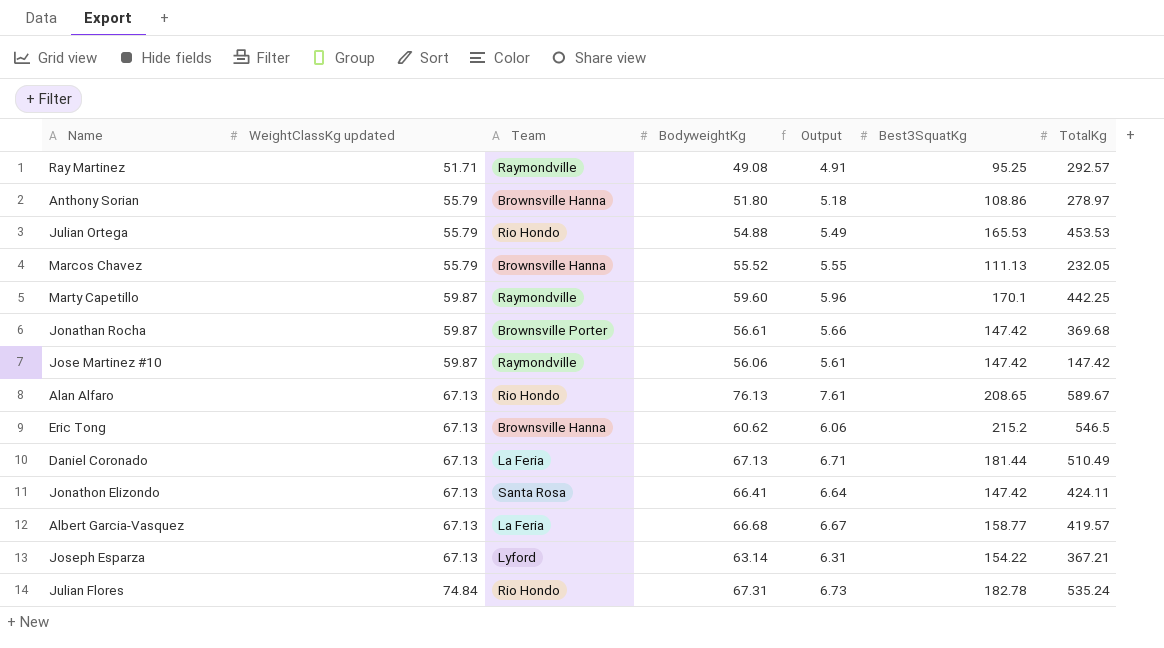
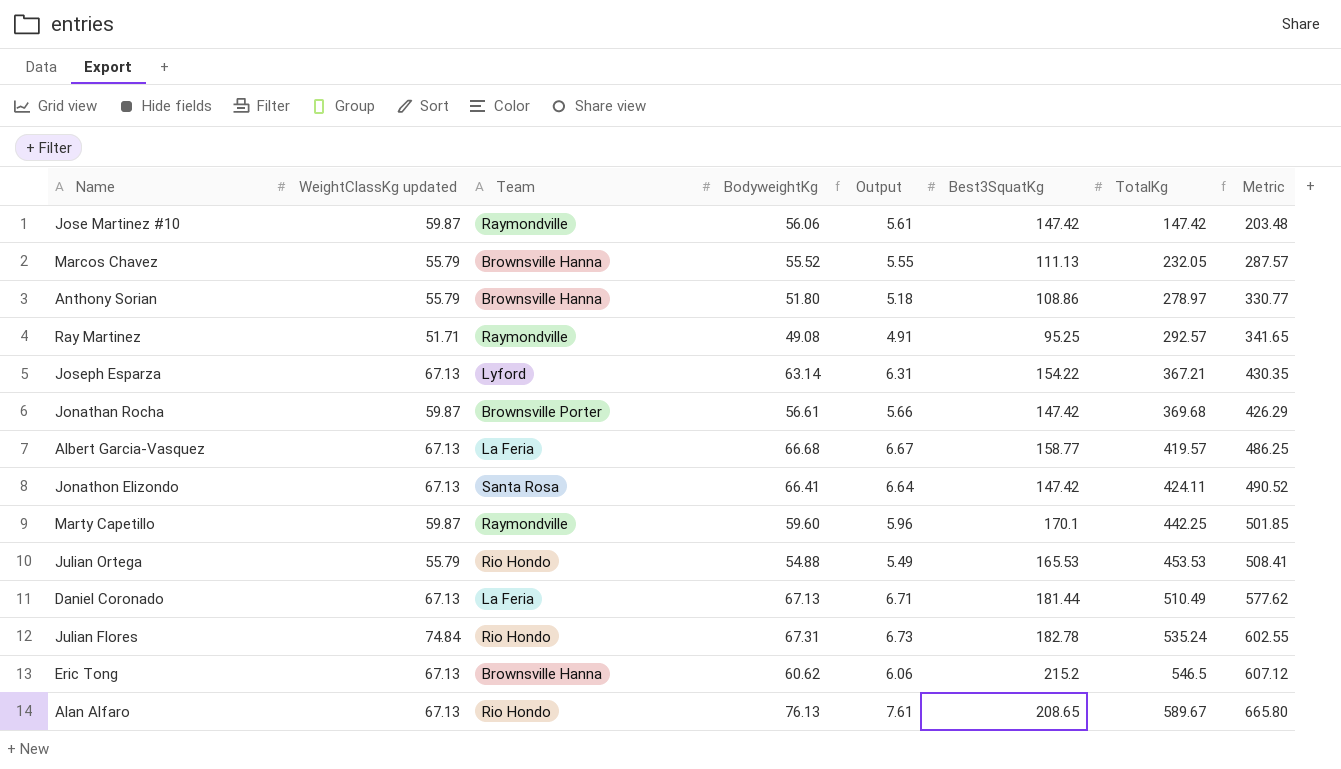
row order: WeightClassKg updated ascending -> TotalKg ascending
column Metric | formula: none -> [BodyweightKg] + [TotalKg]

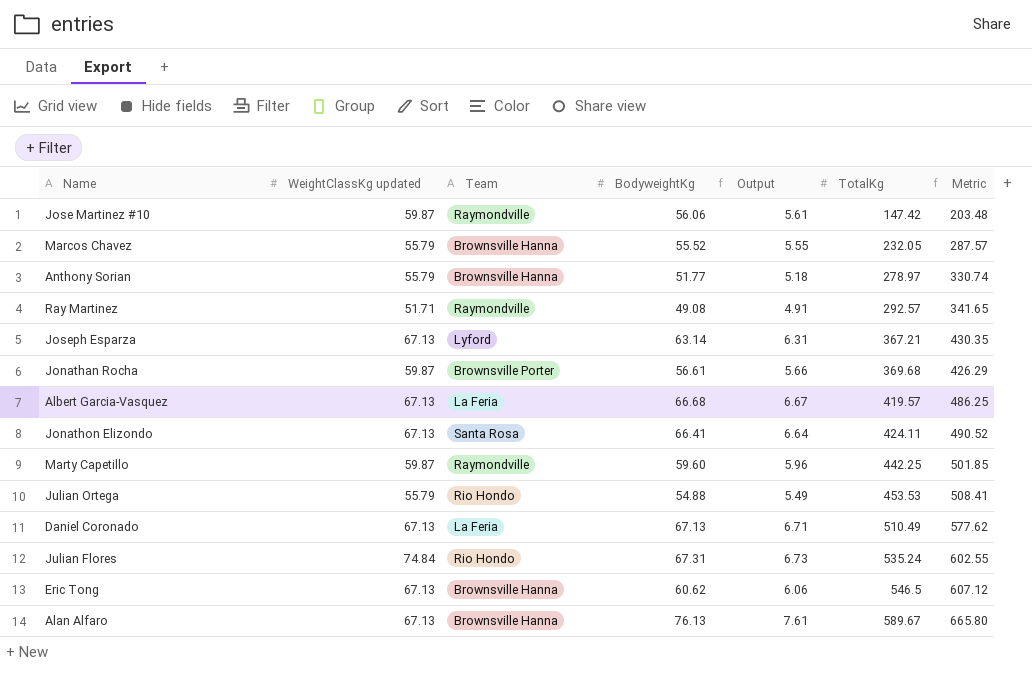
column Best3SquatKg | position: 6 -> none
Anthony Sorian | BodyweightKg: 51.80 -> 51.77
Anthony Sorian | Metric: 330.77 -> 330.74
Alan Alfaro | Team: Rio Hondo -> Brownsville Hanna

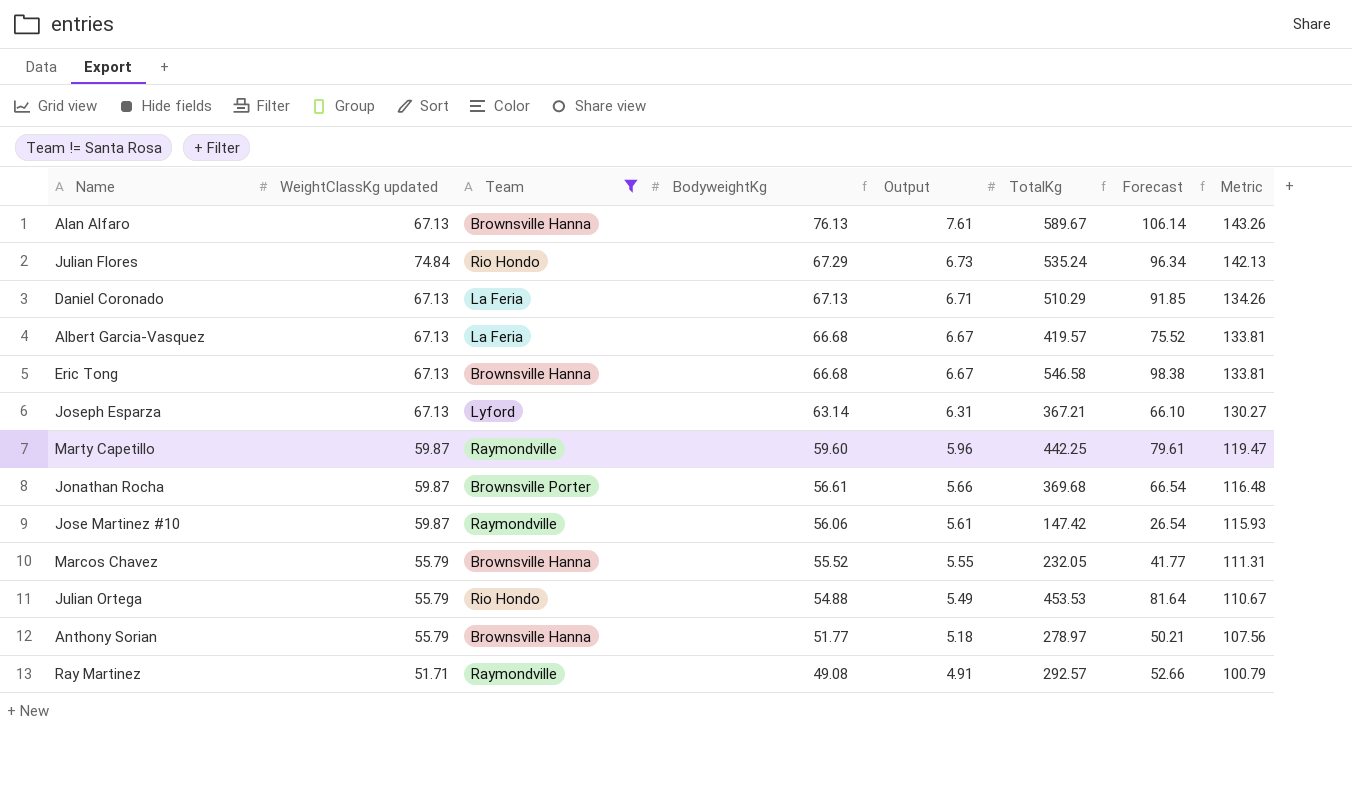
filter: none -> Team != Santa Rosa
row order: TotalKg ascending -> BodyweightKg descending
column Forecast | formula: none -> [TotalKg] * 0.18
column Metric | formula: [BodyweightKg] + [TotalKg] -> [WeightClassKg updated] + [BodyweightKg]
Julian Flores | BodyweightKg: 67.31 -> 67.29
Daniel Coronado | TotalKg: 510.49 -> 510.29
Eric Tong | BodyweightKg: 60.62 -> 66.68
Eric Tong | Output: 6.06 -> 6.67
Eric Tong | TotalKg: 546.5 -> 546.58

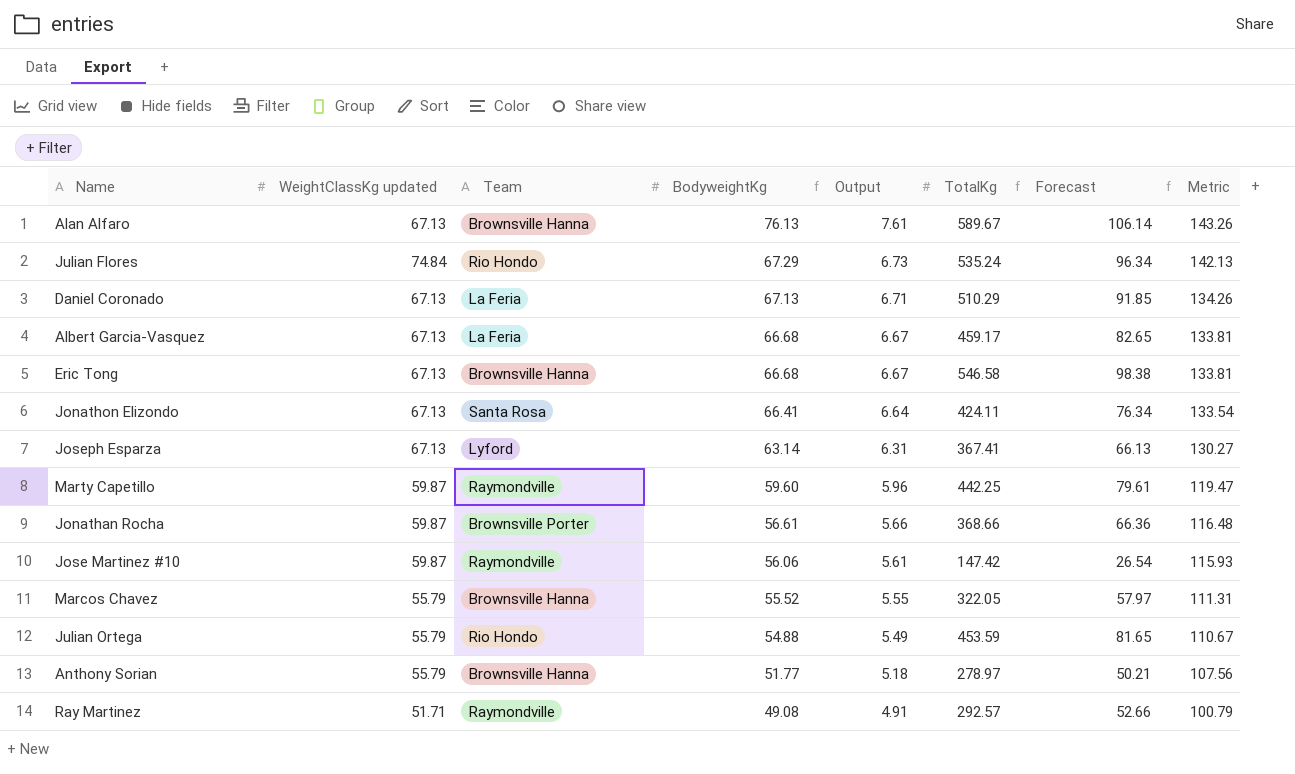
filter: Team != Santa Rosa -> none
Albert Garcia-Vasquez | TotalKg: 419.57 -> 459.17
Albert Garcia-Vasquez | Forecast: 75.52 -> 82.65
Joseph Esparza | TotalKg: 367.21 -> 367.41
Joseph Esparza | Forecast: 66.10 -> 66.13
Jonathan Rocha | TotalKg: 369.68 -> 368.66
Jonathan Rocha | Forecast: 66.54 -> 66.36
Marcos Chavez | TotalKg: 232.05 -> 322.05
Marcos Chavez | Forecast: 41.77 -> 57.97
Julian Ortega | TotalKg: 453.53 -> 453.59
Julian Ortega | Forecast: 81.64 -> 81.65

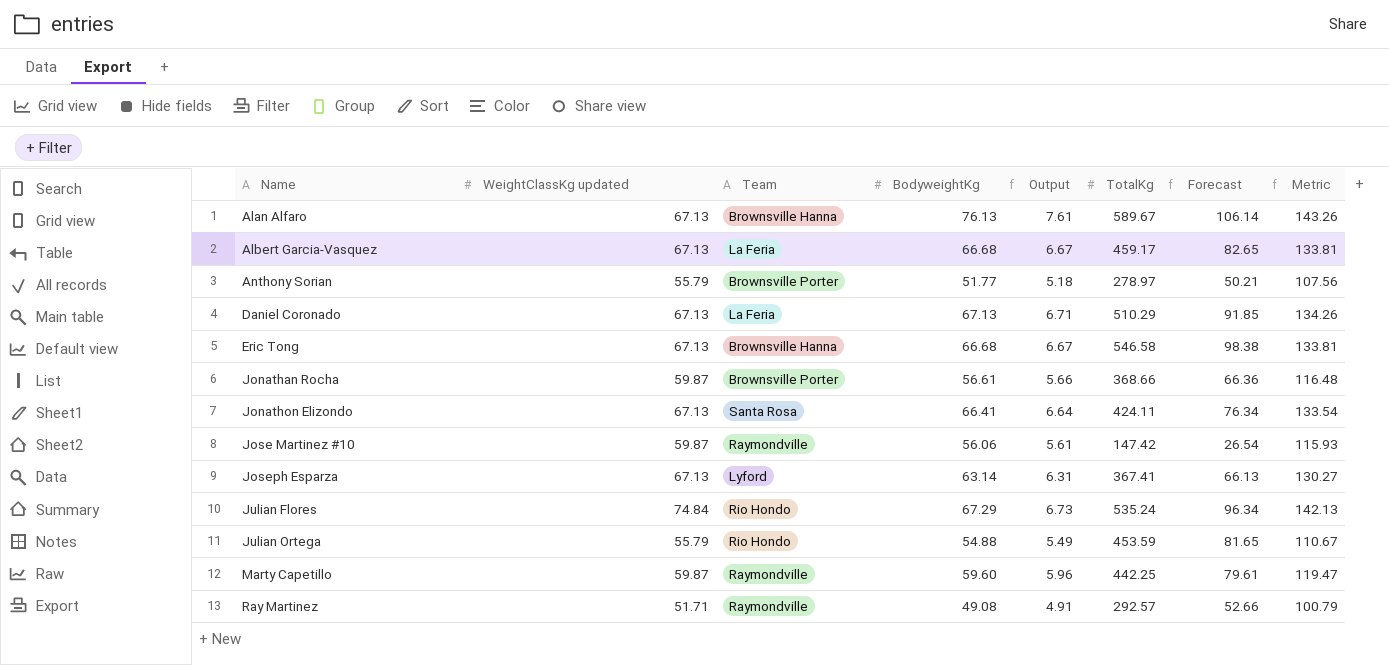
row order: BodyweightKg descending -> Name ascending
row Marcos Chavez: 55.79 | Brownsville Hanna | 55.52 | 5.55 | 322.05 | 57.97 | 111.31 -> none
Anthony Sorian | Team: Brownsville Hanna -> Brownsville Porter

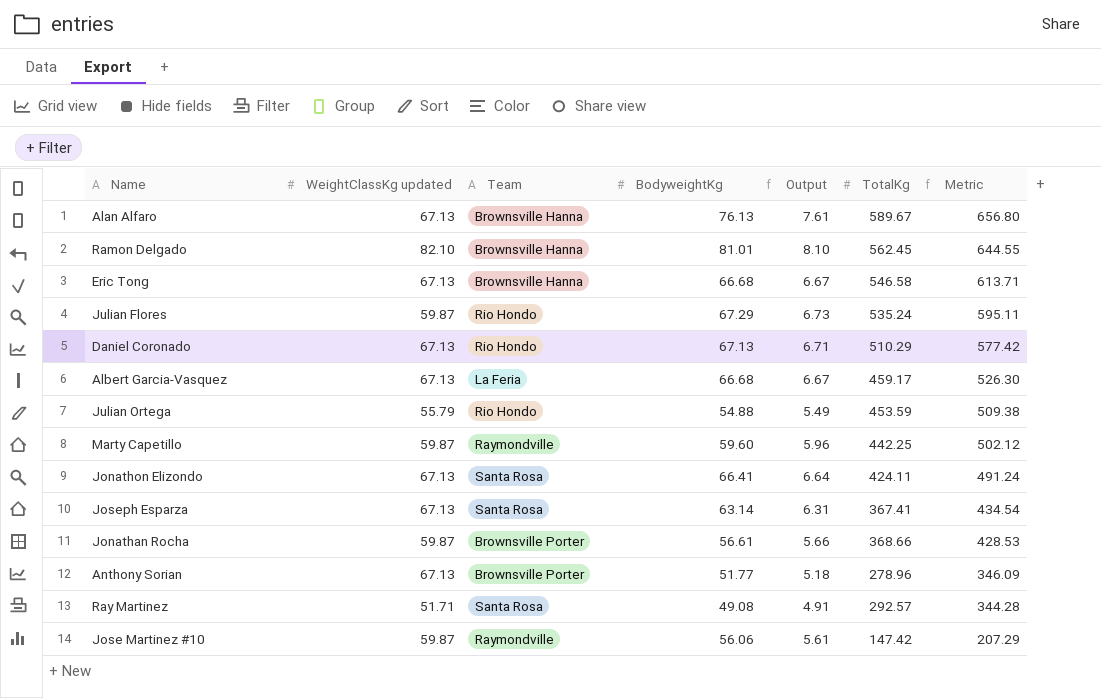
row order: Name ascending -> Metric descending
column Forecast | formula: [TotalKg] * 0.18 -> none
column Metric | formula: [WeightClassKg updated] + [BodyweightKg] -> [WeightClassKg updated] + [TotalKg]
row Ramon Delgado: none -> 82.10 | Brownsville Hanna | 81.01 | 8.10 | 562.45 | 644.55
Julian Flores | WeightClassKg updated: 74.84 -> 59.87
Daniel Coronado | Team: La Feria -> Rio Hondo
Joseph Esparza | Team: Lyford -> Santa Rosa
Anthony Sorian | WeightClassKg updated: 55.79 -> 67.13
Anthony Sorian | TotalKg: 278.97 -> 278.96
Ray Martinez | Team: Raymondville -> Santa Rosa

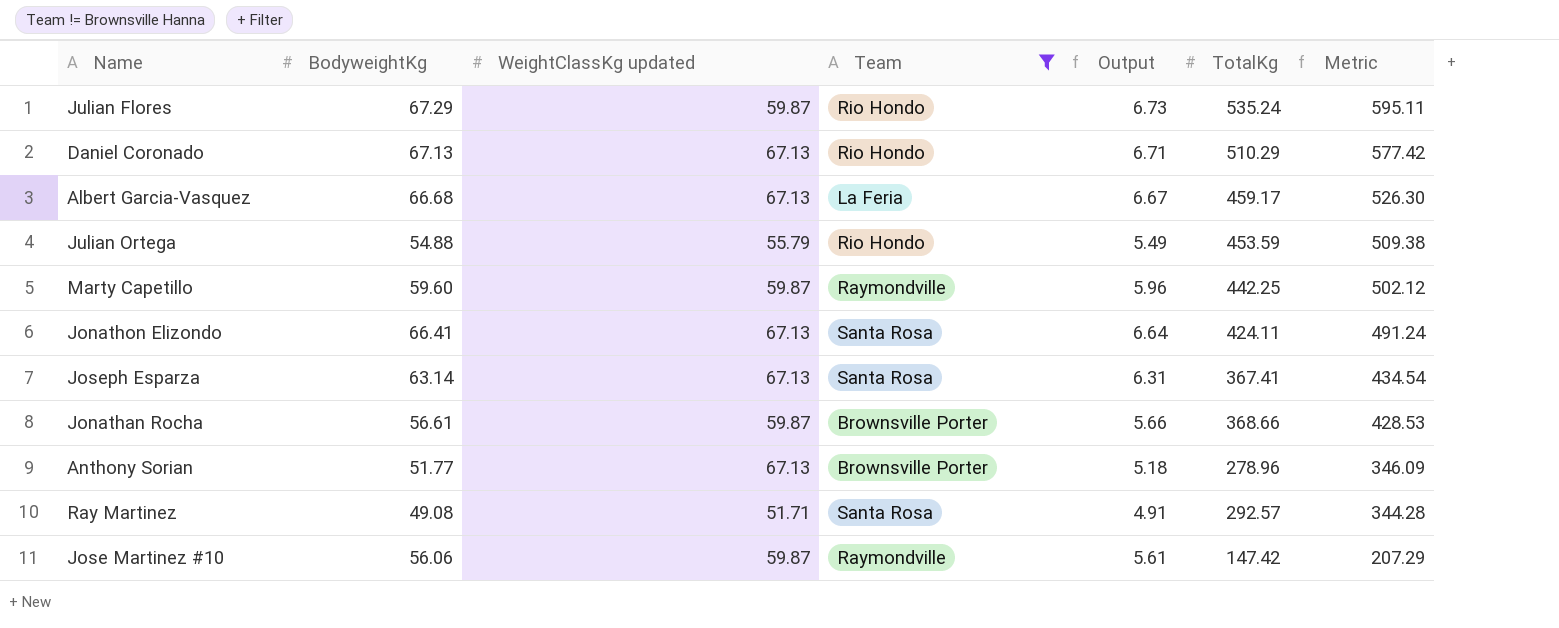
filter: none -> Team != Brownsville Hanna
column BodyweightKg | position: 4 -> 2

